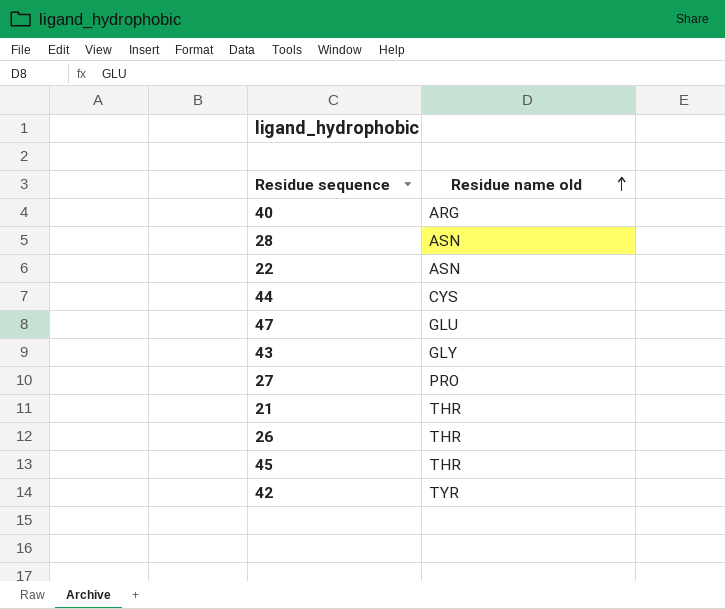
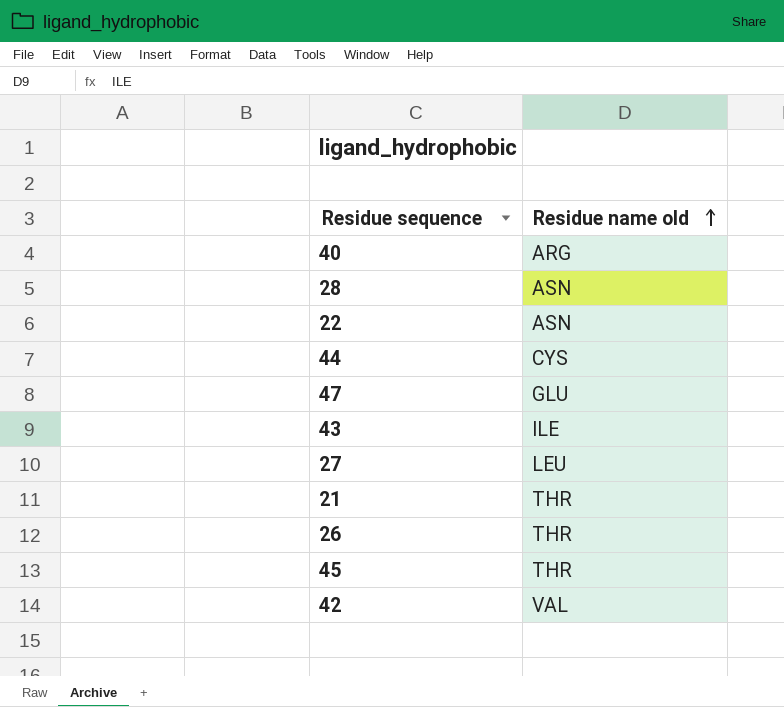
43 | Residue name old: GLY -> ILE
27 | Residue name old: PRO -> LEU
42 | Residue name old: TYR -> VAL

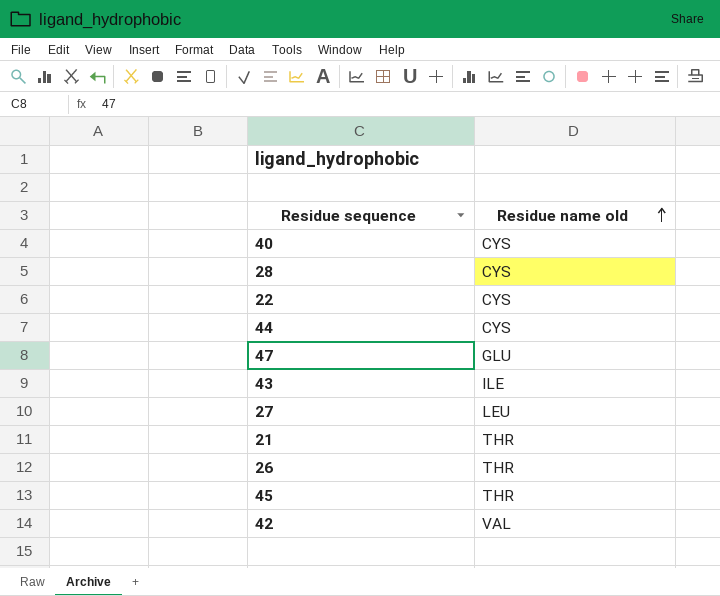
40 | Residue name old: ARG -> CYS
28 | Residue name old: ASN -> CYS
22 | Residue name old: ASN -> CYS

